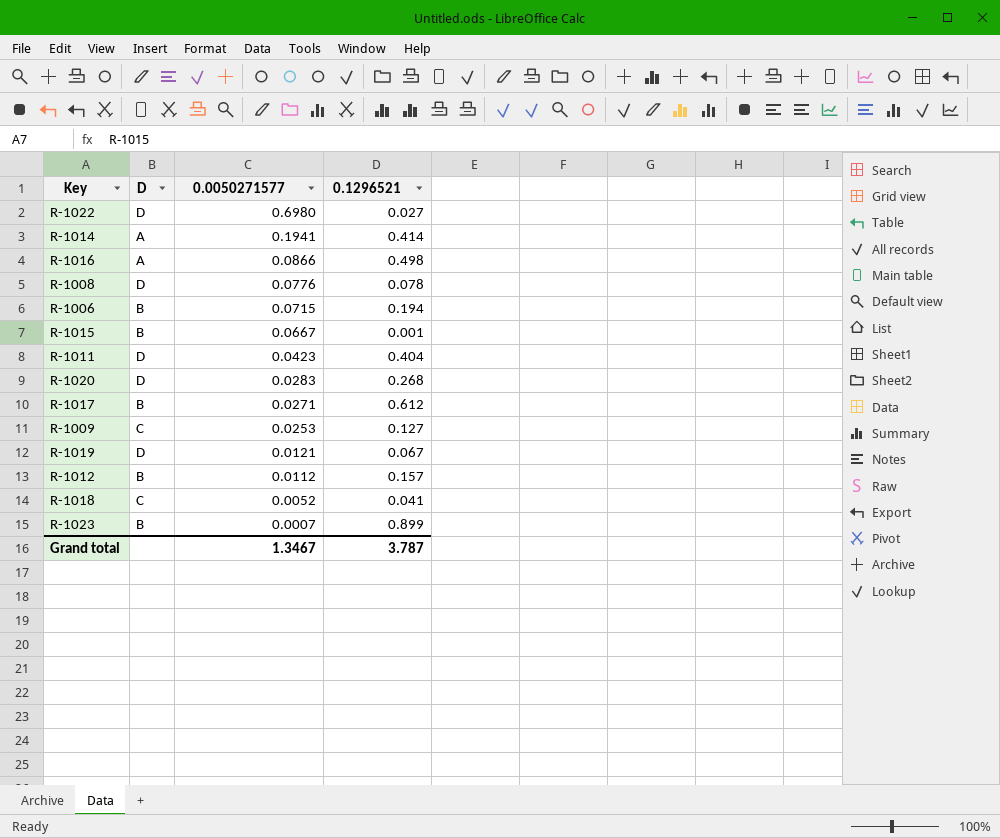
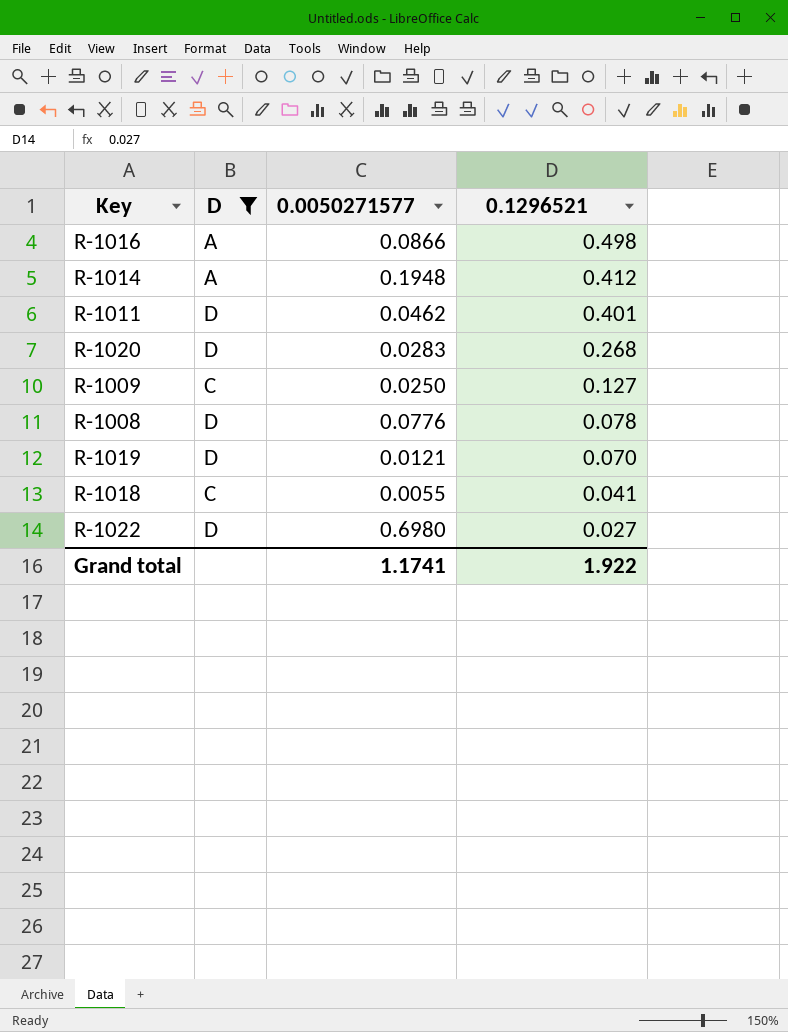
filter: none -> D != B
row order: 0.0050271577 descending -> 0.1296521 descending
R-1014 | 0.0050271577: 0.1941 -> 0.1948
R-1014 | 0.1296521: 0.414 -> 0.412
R-1011 | 0.0050271577: 0.0423 -> 0.0462
R-1011 | 0.1296521: 0.404 -> 0.401
R-1009 | 0.0050271577: 0.0253 -> 0.0250
R-1019 | 0.1296521: 0.067 -> 0.070
R-1018 | 0.0050271577: 0.0052 -> 0.0055
Grand total | 0.0050271577: 1.3467 -> 1.1741
Grand total | 0.1296521: 3.787 -> 1.922

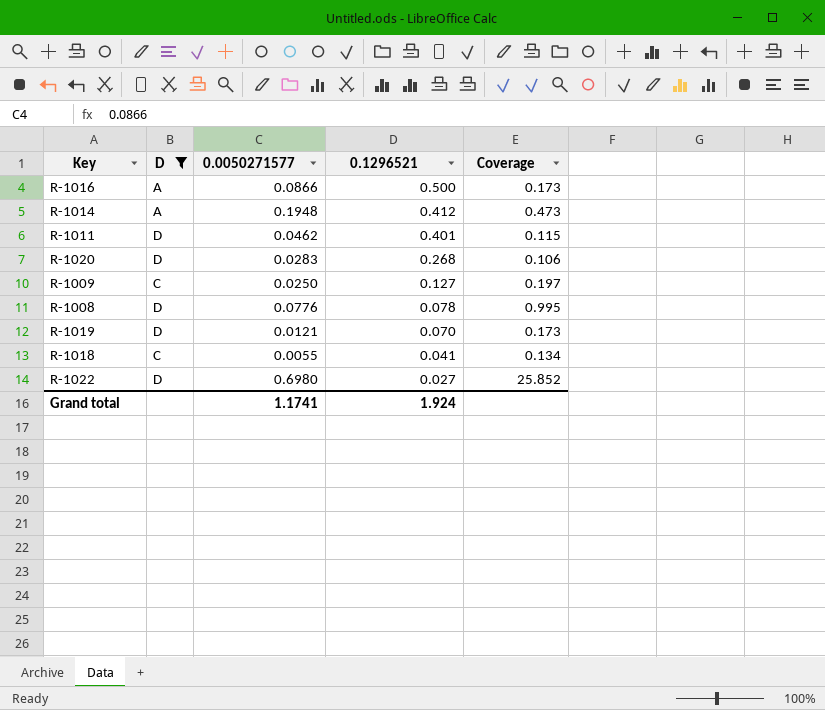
column Coverage | formula: none -> [0.0050271577] / [0.1296521]
R-1016 | 0.1296521: 0.498 -> 0.500
Grand total | 0.1296521: 1.922 -> 1.924

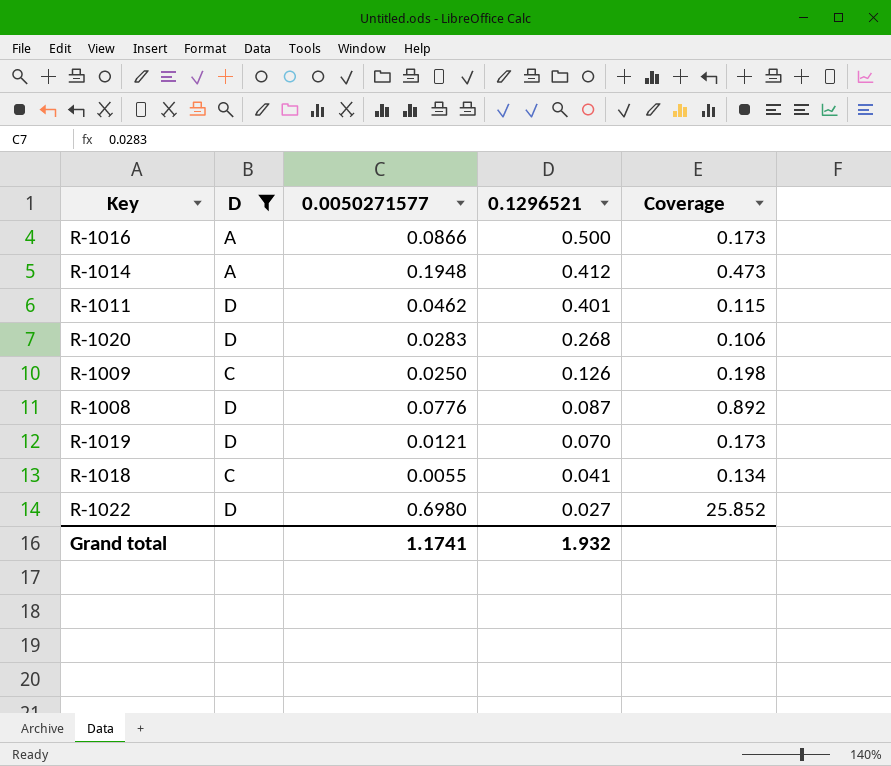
R-1009 | 0.1296521: 0.127 -> 0.126
R-1009 | Coverage: 0.197 -> 0.198
R-1008 | 0.1296521: 0.078 -> 0.087
R-1008 | Coverage: 0.995 -> 0.892
Grand total | 0.1296521: 1.924 -> 1.932

